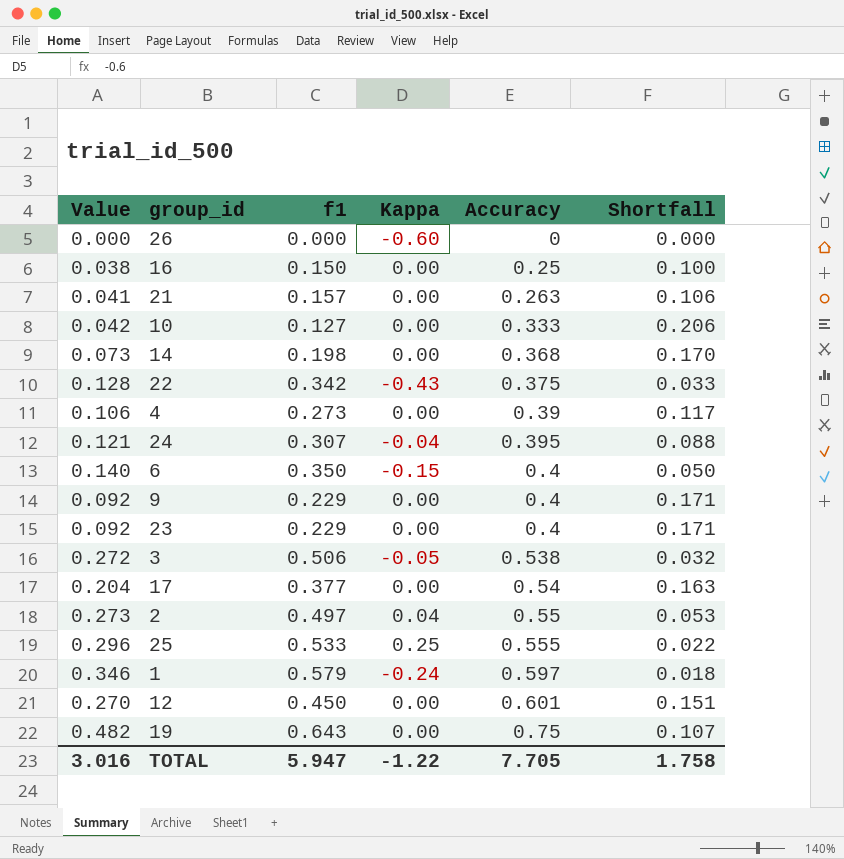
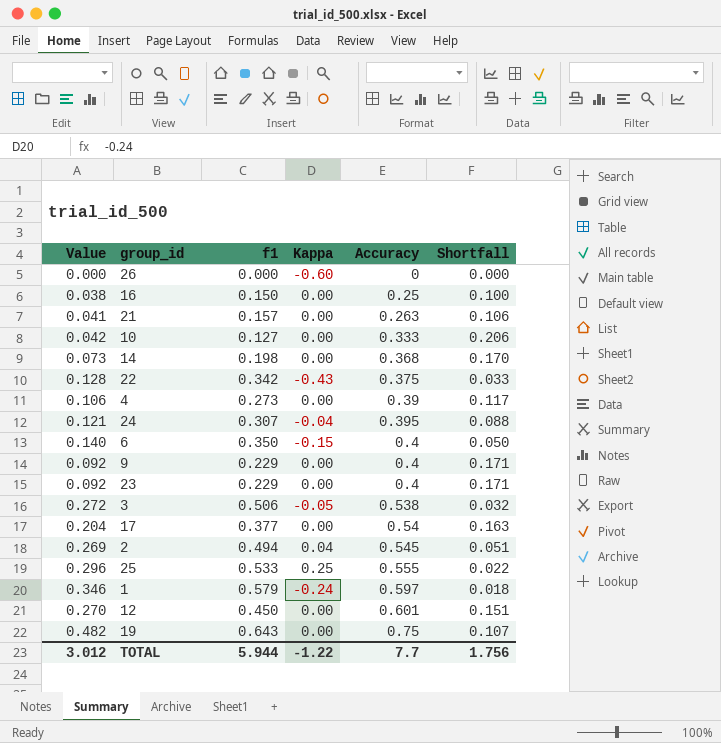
2 | Value: 0.273 -> 0.269
2 | f1: 0.497 -> 0.494
2 | Accuracy: 0.55 -> 0.545
2 | Shortfall: 0.053 -> 0.051
TOTAL | Value: 3.016 -> 3.012
TOTAL | f1: 5.947 -> 5.944
TOTAL | Accuracy: 7.705 -> 7.7
TOTAL | Shortfall: 1.758 -> 1.756

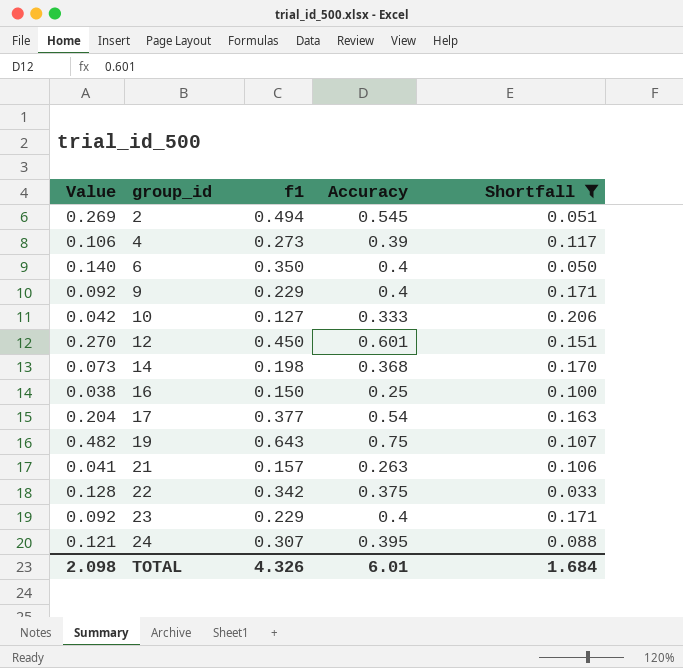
filter: none -> Shortfall >= 0.033
row order: Accuracy ascending -> group_id ascending
column Kappa | position: 4 -> none
TOTAL | Value: 3.012 -> 2.098
TOTAL | f1: 5.944 -> 4.326
TOTAL | Accuracy: 7.7 -> 6.01
TOTAL | Shortfall: 1.756 -> 1.684

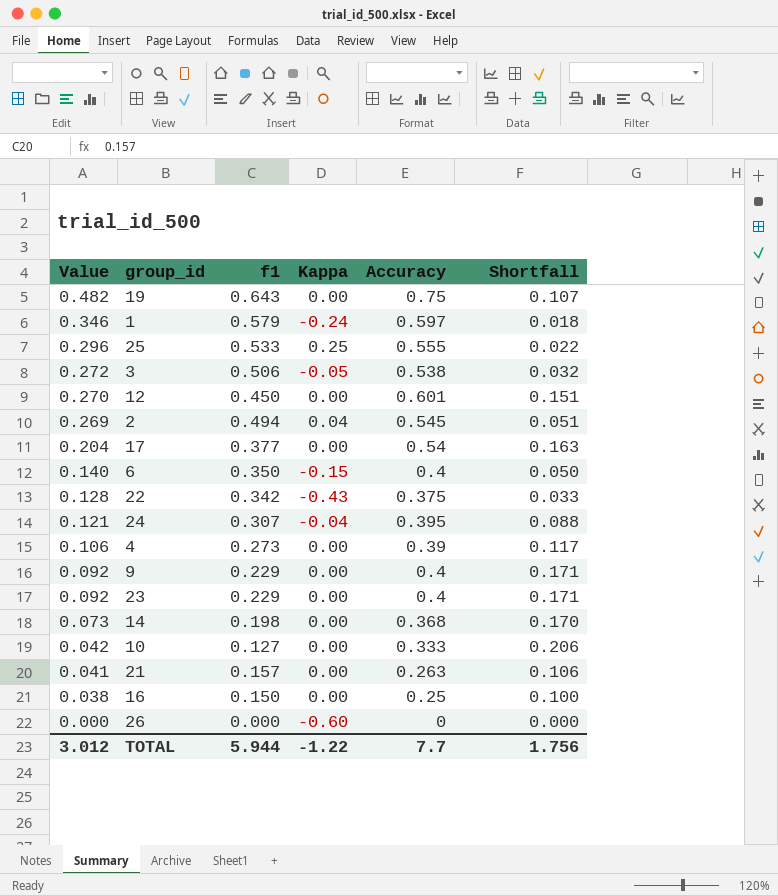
filter: Shortfall >= 0.033 -> none
row order: group_id ascending -> Value descending
column Kappa | position: none -> 4
TOTAL | Value: 2.098 -> 3.012
TOTAL | f1: 4.326 -> 5.944
TOTAL | Accuracy: 6.01 -> 7.7
TOTAL | Shortfall: 1.684 -> 1.756

